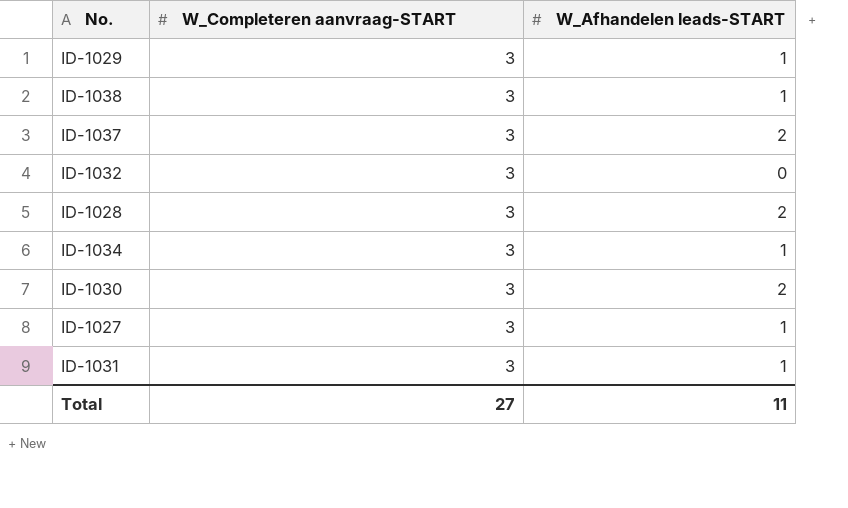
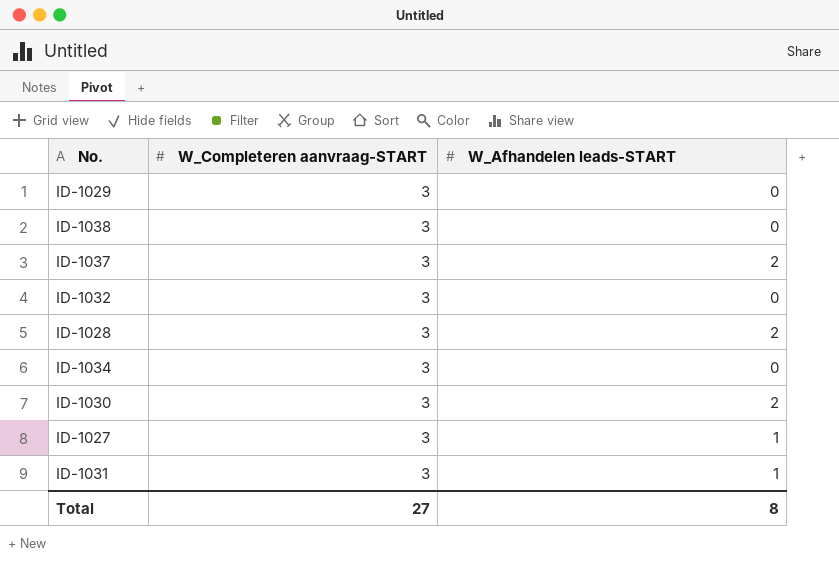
ID-1029 | W_Afhandelen leads-START: 1 -> 0
ID-1038 | W_Afhandelen leads-START: 1 -> 0
ID-1034 | W_Afhandelen leads-START: 1 -> 0
Total | W_Afhandelen leads-START: 11 -> 8

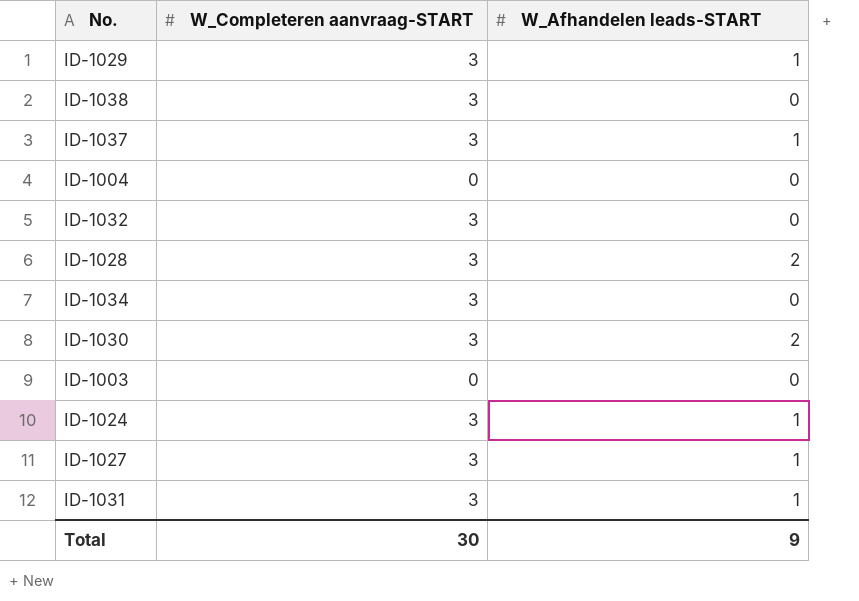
ID-1029 | W_Afhandelen leads-START: 0 -> 1
ID-1037 | W_Afhandelen leads-START: 2 -> 1
row ID-1004: none -> 0 | 0
row ID-1003: none -> 0 | 0
row ID-1024: none -> 3 | 1
Total | W_Completeren aanvraag-START: 27 -> 30
Total | W_Afhandelen leads-START: 8 -> 9

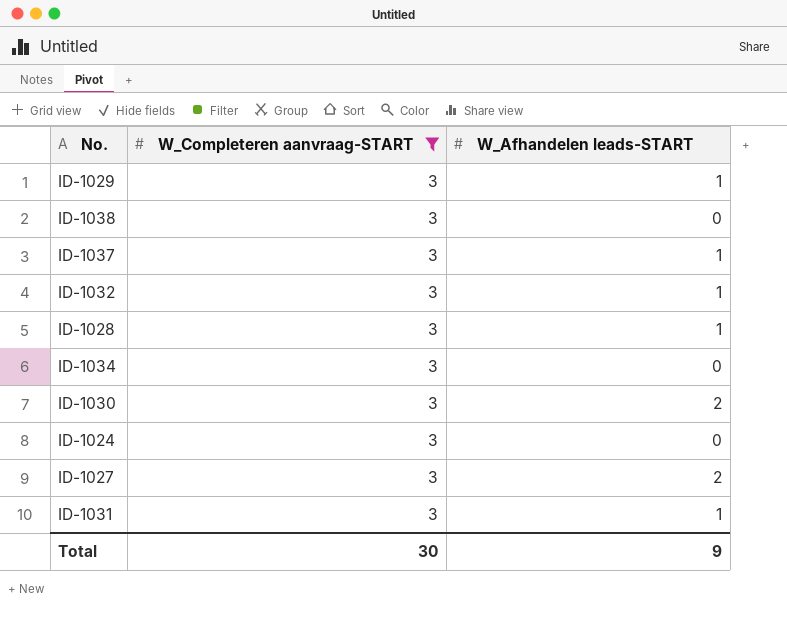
filter: none -> W_Completeren aanvraag-START = 3
ID-1032 | W_Afhandelen leads-START: 0 -> 1
ID-1028 | W_Afhandelen leads-START: 2 -> 1
ID-1024 | W_Afhandelen leads-START: 1 -> 0
ID-1027 | W_Afhandelen leads-START: 1 -> 2

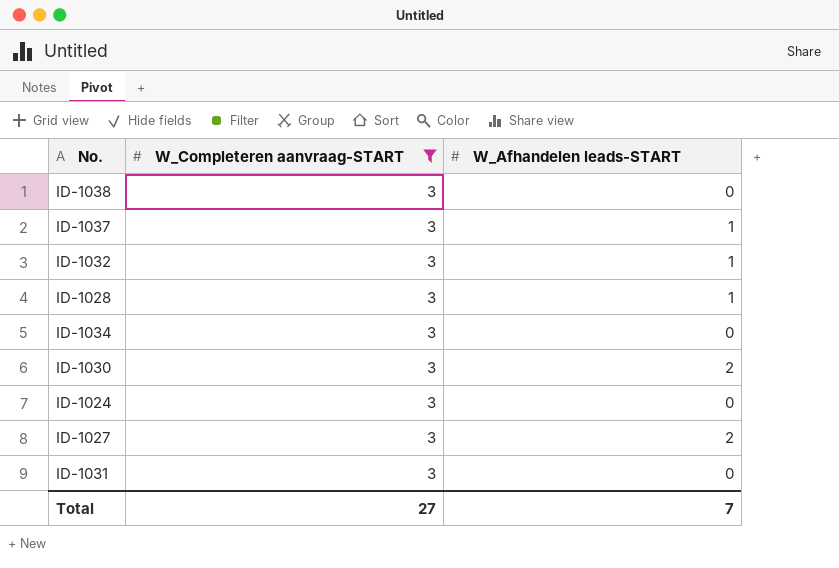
row ID-1029: 3 | 1 -> none
ID-1031 | W_Afhandelen leads-START: 1 -> 0
Total | W_Completeren aanvraag-START: 30 -> 27
Total | W_Afhandelen leads-START: 9 -> 7

